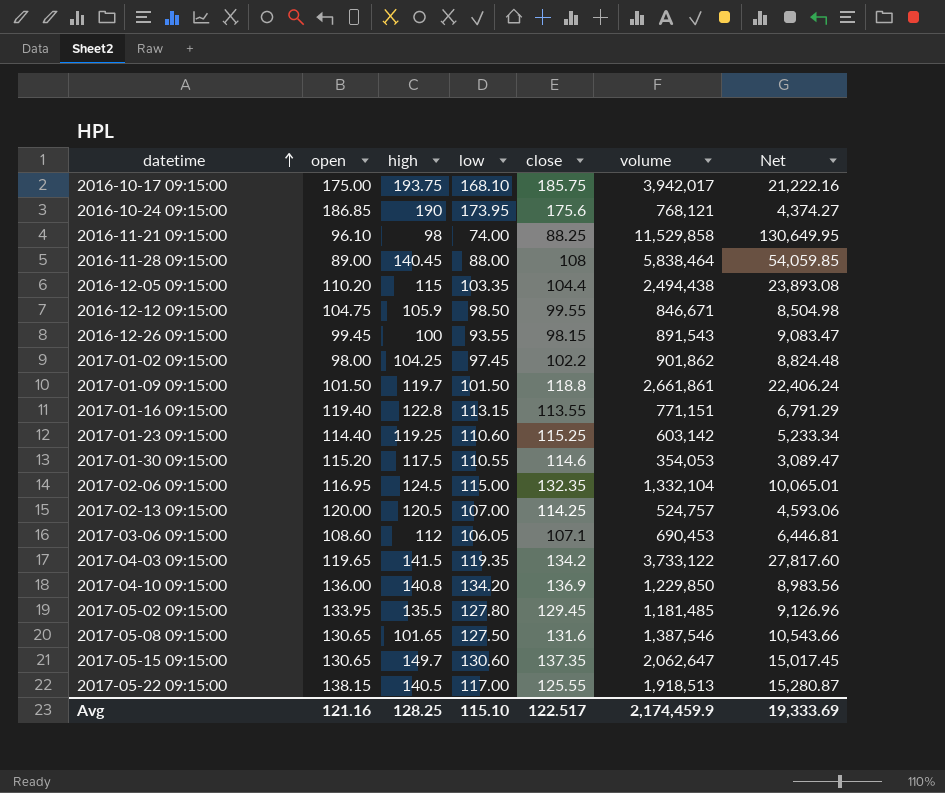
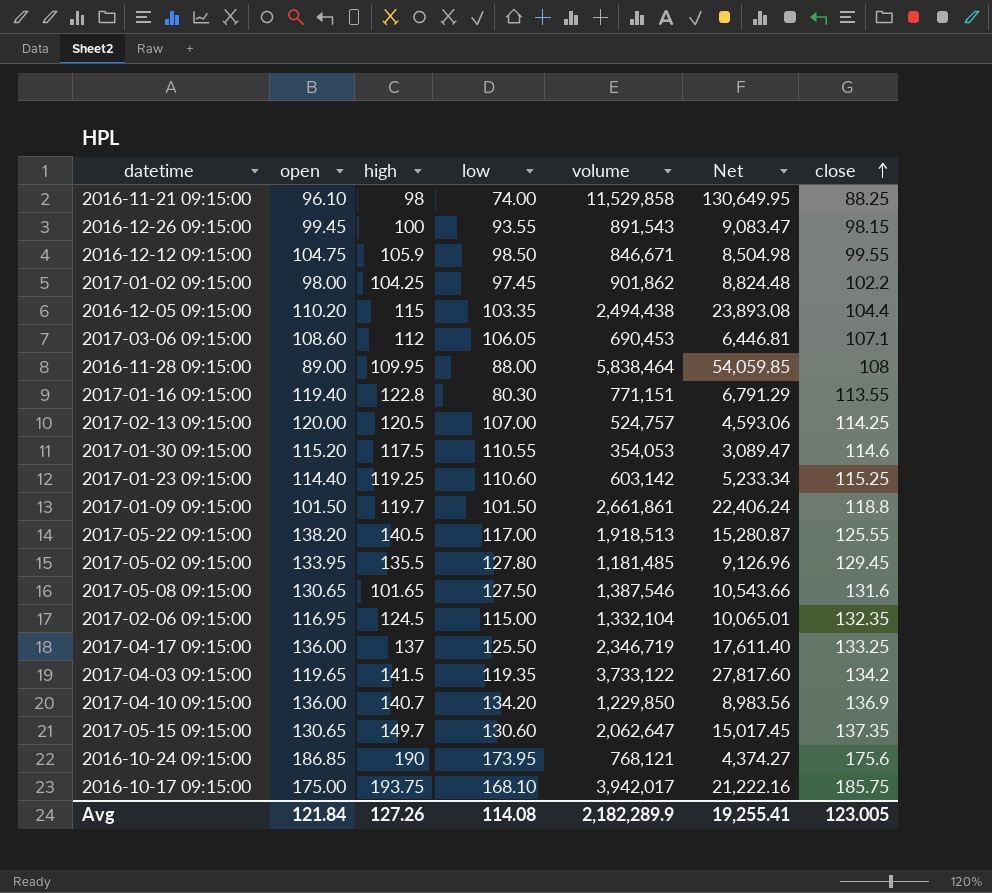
row order: datetime ascending -> close ascending
column close | position: 5 -> 7
2016-11-28 09:15:00 | high: 140.45 -> 109.95
2017-01-16 09:15:00 | low: 113.15 -> 80.30
2017-05-22 09:15:00 | open: 138.15 -> 138.20
row 2017-04-17 09:15:00: none -> 136.00 | 137 | 125.50 | 2,346,719 | 17,611.40 | 133.25
2017-04-10 09:15:00 | high: 140.8 -> 140.7
Avg | open: 121.16 -> 121.84
Avg | high: 128.25 -> 127.26
Avg | low: 115.10 -> 114.08
Avg | volume: 2,174,459.9 -> 2,182,289.9
Avg | Net: 19,333.69 -> 19,255.41
Avg | close: 122.517 -> 123.005

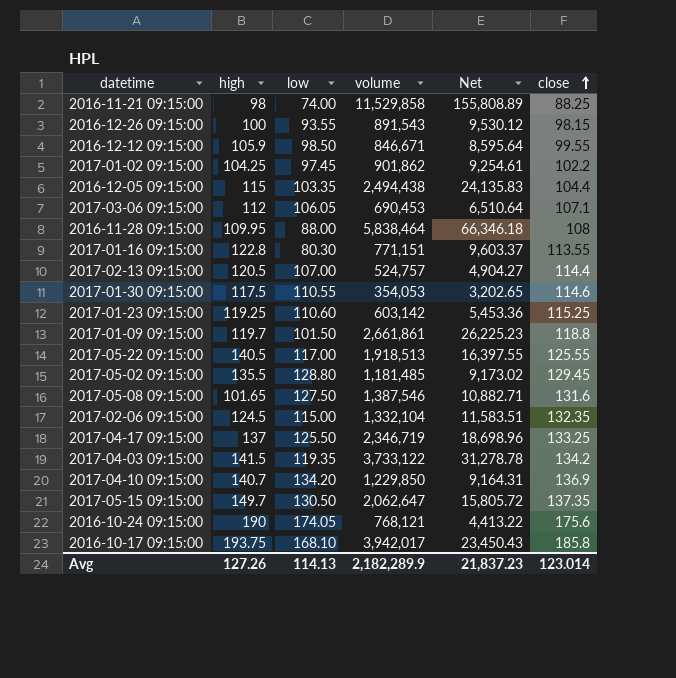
column open | position: 2 -> none
column Net | formula: [volume] / [close] -> [volume] / [low]
2017-02-13 09:15:00 | close: 114.25 -> 114.4
2017-05-02 09:15:00 | low: 127.80 -> 128.80
2017-05-15 09:15:00 | low: 130.60 -> 130.50
2016-10-24 09:15:00 | low: 173.95 -> 174.05
2016-10-17 09:15:00 | close: 185.75 -> 185.8
Avg | low: 114.08 -> 114.13
Avg | Net: 19,255.41 -> 21,837.23
Avg | close: 123.005 -> 123.014

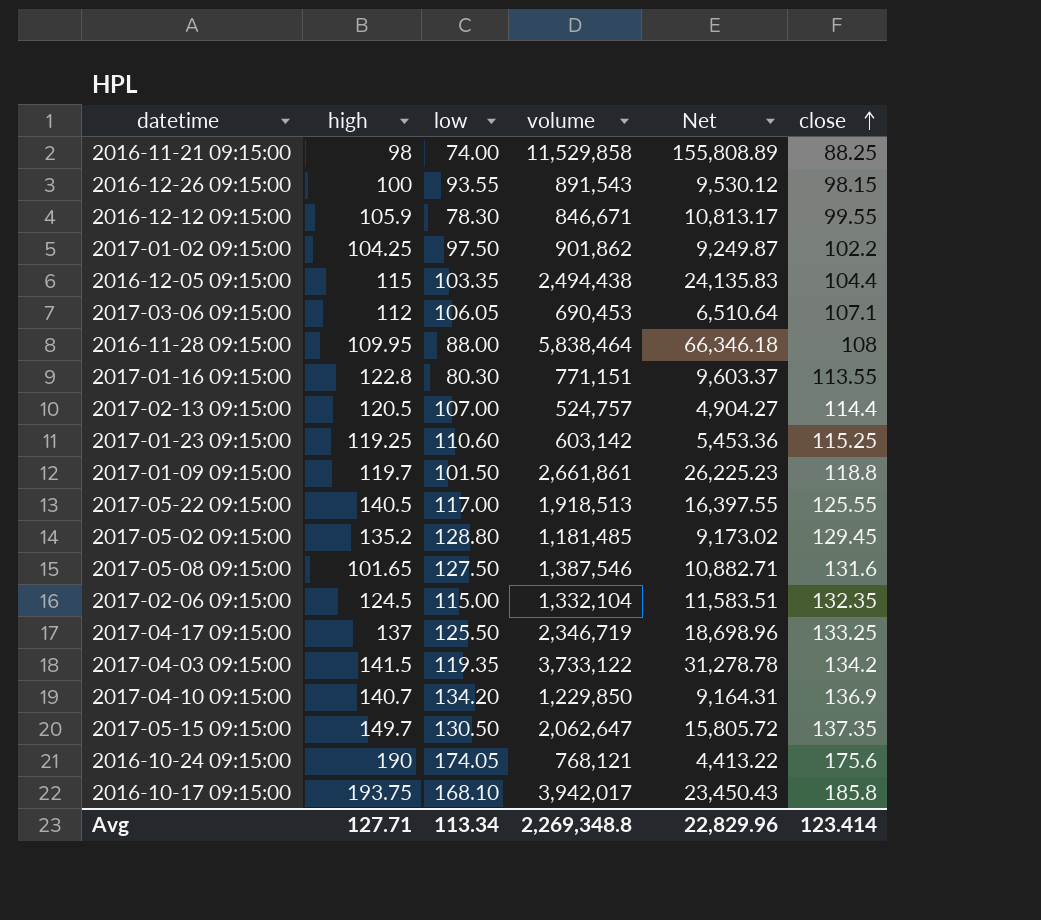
row 2017-01-30 09:15:00: 117.5 | 110.55 | 354,053 | 3,202.65 | 114.6 -> none
2016-12-12 09:15:00 | low: 98.50 -> 78.30
2016-12-12 09:15:00 | Net: 8,595.64 -> 10,813.17
2017-01-02 09:15:00 | low: 97.45 -> 97.50
2017-01-02 09:15:00 | Net: 9,254.61 -> 9,249.87
2017-05-02 09:15:00 | high: 135.5 -> 135.2
Avg | high: 127.26 -> 127.71
Avg | low: 114.13 -> 113.34
Avg | volume: 2,182,289.9 -> 2,269,348.8
Avg | Net: 21,837.23 -> 22,829.96
Avg | close: 123.014 -> 123.414

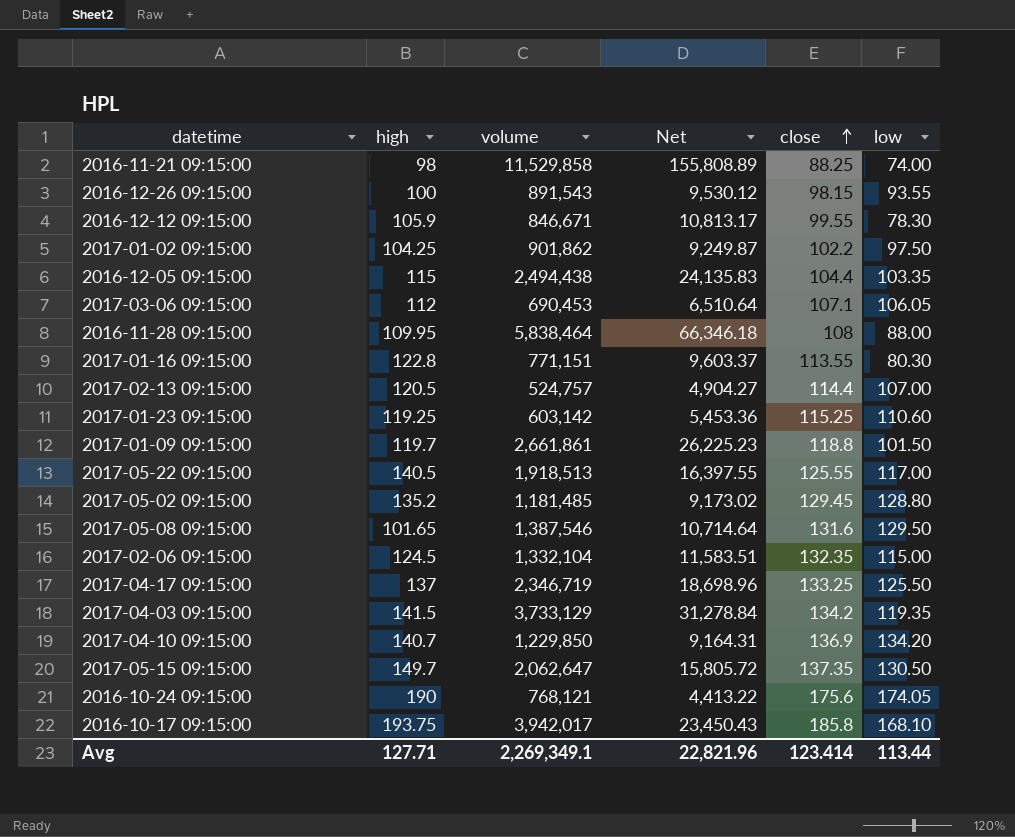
column low | position: 3 -> 6
2017-05-08 09:15:00 | Net: 10,882.71 -> 10,714.64
2017-05-08 09:15:00 | low: 127.50 -> 129.50
2017-04-03 09:15:00 | volume: 3,733,122 -> 3,733,129
2017-04-03 09:15:00 | Net: 31,278.78 -> 31,278.84
Avg | volume: 2,269,348.8 -> 2,269,349.1
Avg | Net: 22,829.96 -> 22,821.96
Avg | low: 113.34 -> 113.44

